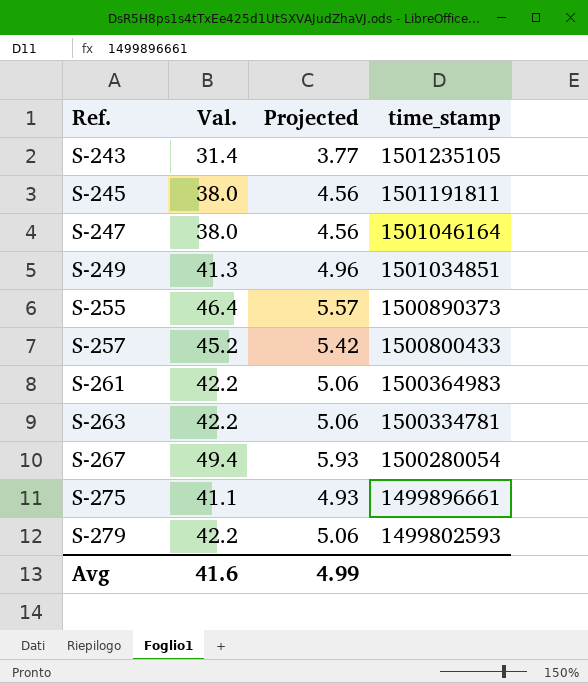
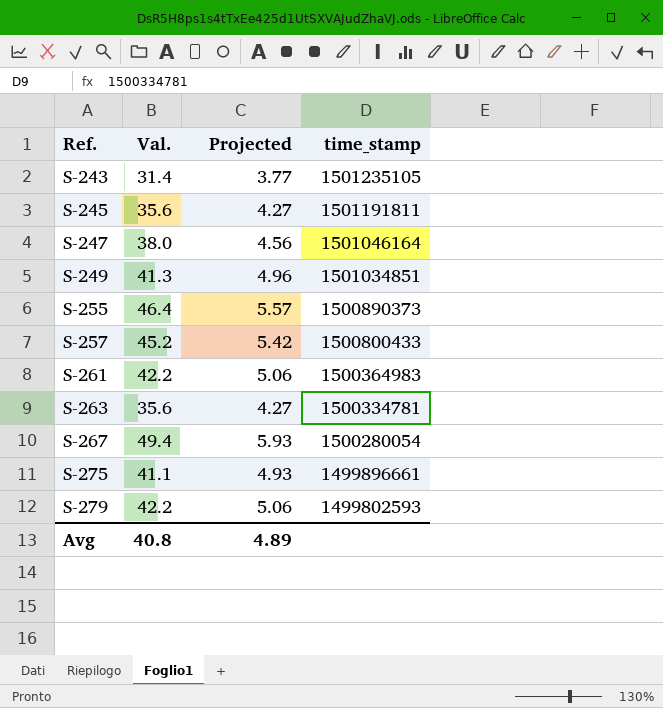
S-245 | Val.: 38.0 -> 35.6
S-245 | Projected: 4.56 -> 4.27
S-263 | Val.: 42.2 -> 35.6
S-263 | Projected: 5.06 -> 4.27
Avg | Val.: 41.6 -> 40.8
Avg | Projected: 4.99 -> 4.89

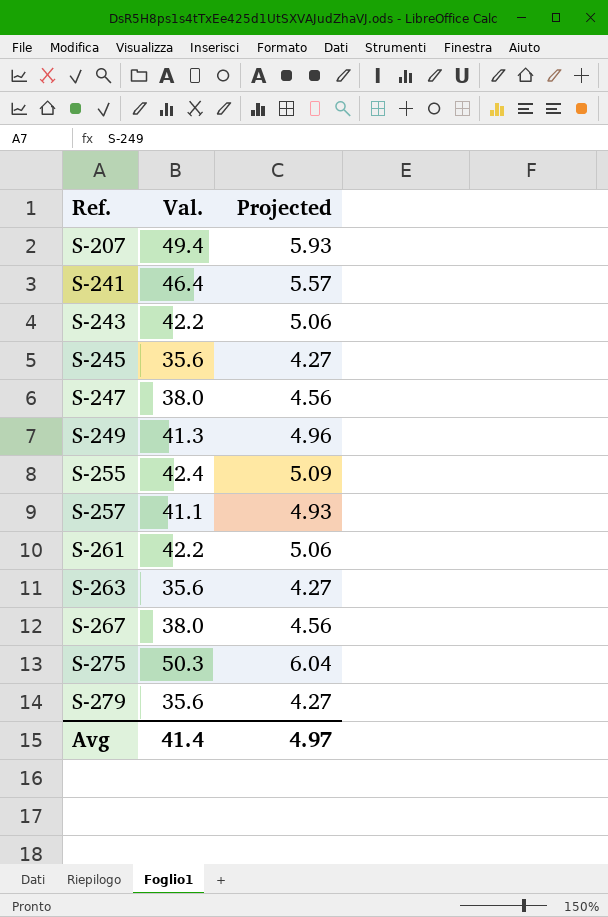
column time_stamp | position: 4 -> none
row S-207: none -> 49.4 | 5.93
row S-241: none -> 46.4 | 5.57
S-243 | Val.: 31.4 -> 42.2
S-243 | Projected: 3.77 -> 5.06
S-255 | Val.: 46.4 -> 42.4
S-255 | Projected: 5.57 -> 5.09
S-257 | Val.: 45.2 -> 41.1
S-257 | Projected: 5.42 -> 4.93
S-267 | Val.: 49.4 -> 38.0
S-267 | Projected: 5.93 -> 4.56
S-275 | Val.: 41.1 -> 50.3
S-275 | Projected: 4.93 -> 6.04
S-279 | Val.: 42.2 -> 35.6
S-279 | Projected: 5.06 -> 4.27
Avg | Val.: 40.8 -> 41.4
Avg | Projected: 4.89 -> 4.97

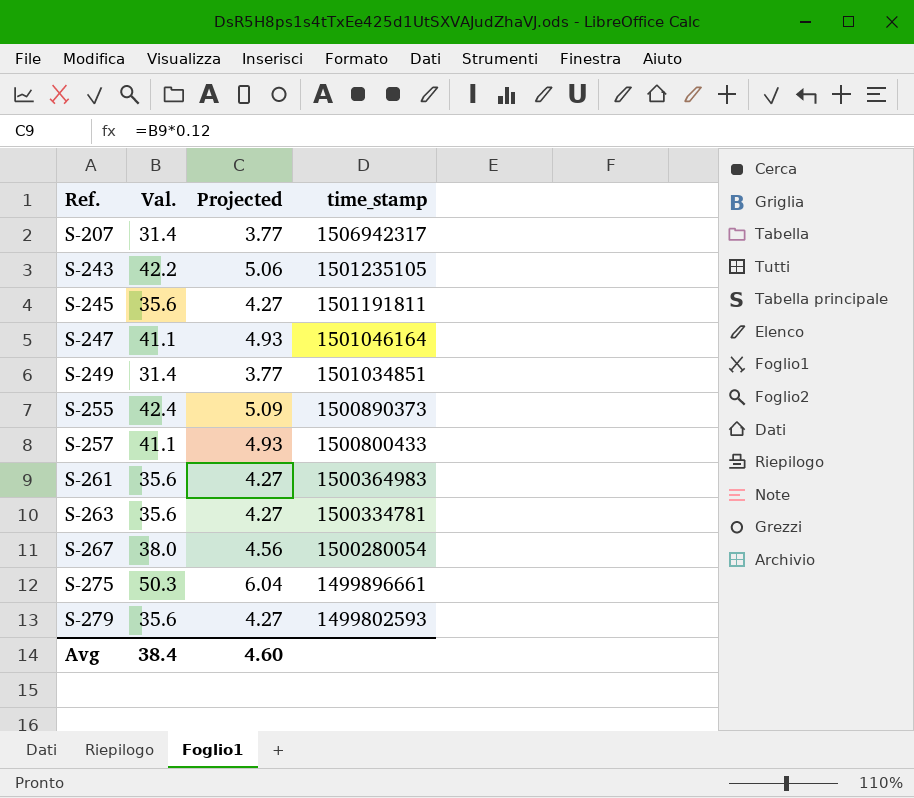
column time_stamp | position: none -> 4
row S-241: 46.4 | 5.57 -> none
S-207 | Val.: 49.4 -> 31.4
S-207 | Projected: 5.93 -> 3.77
S-247 | Val.: 38.0 -> 41.1
S-247 | Projected: 4.56 -> 4.93
S-249 | Val.: 41.3 -> 31.4
S-249 | Projected: 4.96 -> 3.77
S-261 | Val.: 42.2 -> 35.6
S-261 | Projected: 5.06 -> 4.27
Avg | Val.: 41.4 -> 38.4
Avg | Projected: 4.97 -> 4.60

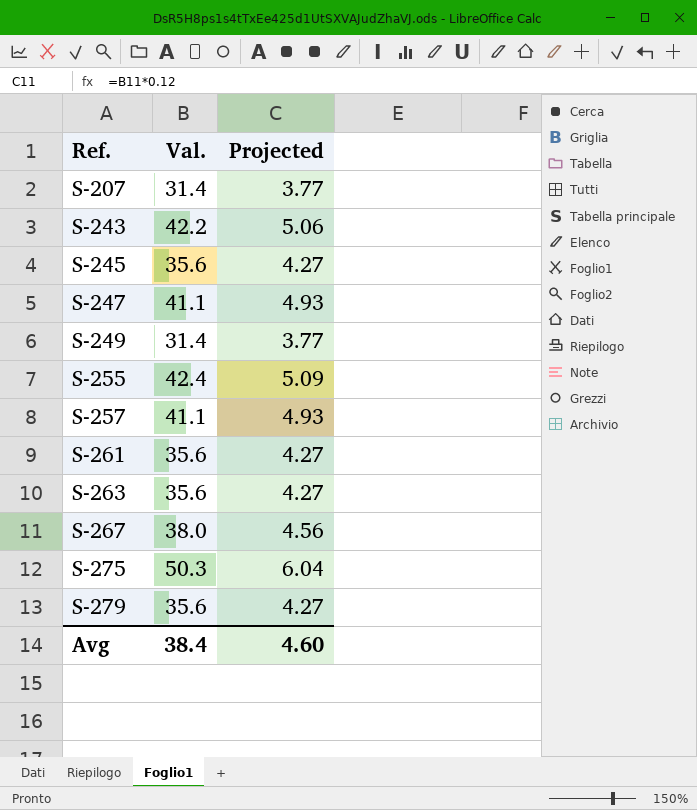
column time_stamp | position: 4 -> none

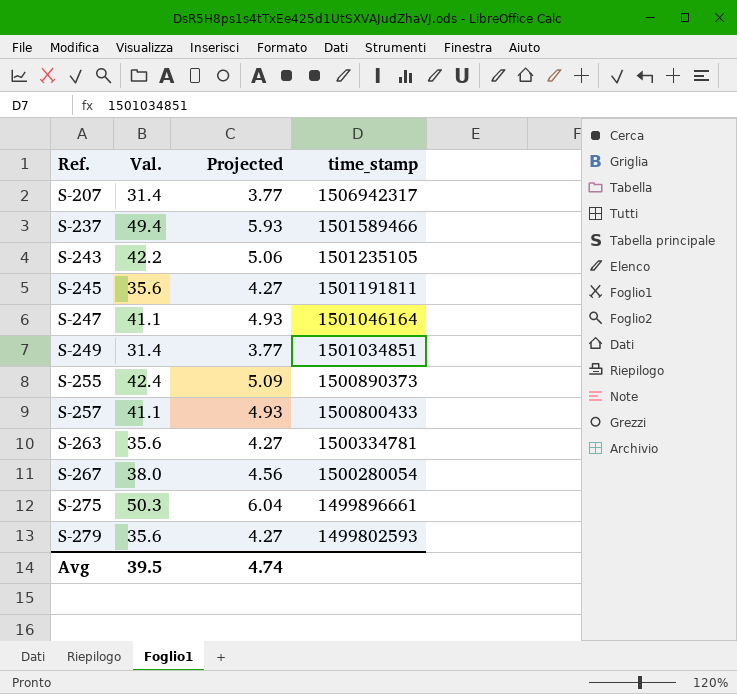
column time_stamp | position: none -> 4
row S-261: 35.6 | 4.27 -> none
row S-237: none -> 49.4 | 5.93 | 1501589466
Avg | Val.: 38.4 -> 39.5
Avg | Projected: 4.60 -> 4.74

